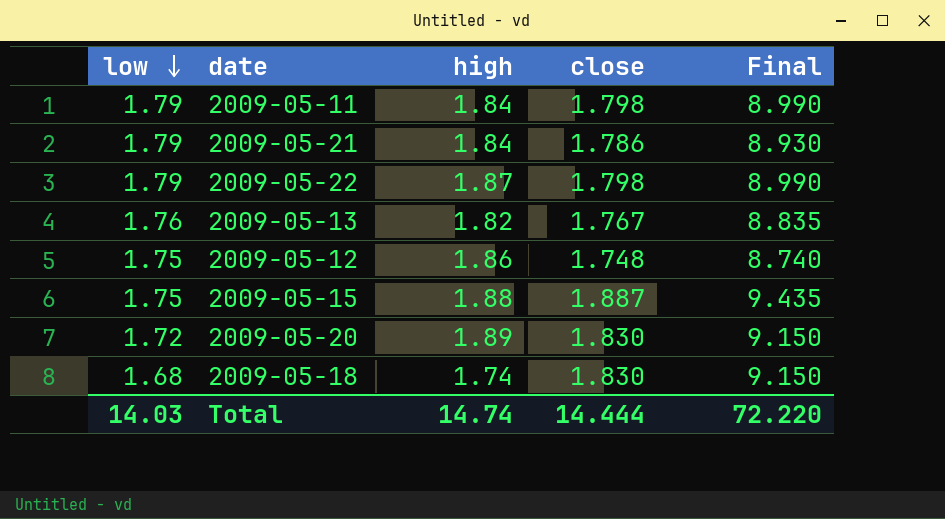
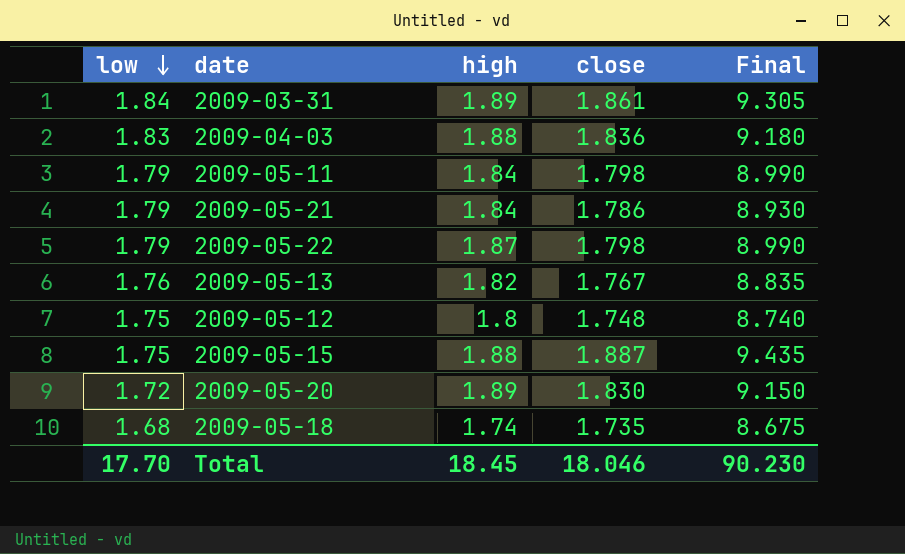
row 2009-03-31: none -> 1.84 | 1.89 | 1.861 | 9.305
row 2009-04-03: none -> 1.83 | 1.88 | 1.836 | 9.180
2009-05-12 | high: 1.86 -> 1.8
2009-05-18 | close: 1.830 -> 1.735
2009-05-18 | Final: 9.150 -> 8.675
Total | low: 14.03 -> 17.70
Total | high: 14.74 -> 18.45
Total | close: 14.444 -> 18.046
Total | Final: 72.220 -> 90.230

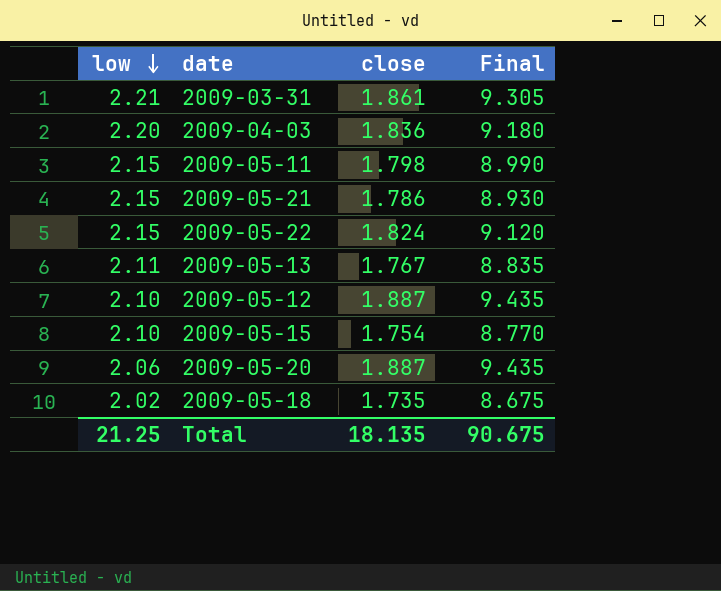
column high | position: 3 -> none
2009-03-31 | low: 1.84 -> 2.21
2009-04-03 | low: 1.83 -> 2.20
2009-05-11 | low: 1.79 -> 2.15
2009-05-21 | low: 1.79 -> 2.15
2009-05-22 | low: 1.79 -> 2.15
2009-05-22 | close: 1.798 -> 1.824
2009-05-22 | Final: 8.990 -> 9.120
2009-05-13 | low: 1.76 -> 2.11
2009-05-12 | low: 1.75 -> 2.10
2009-05-12 | close: 1.748 -> 1.887
2009-05-12 | Final: 8.740 -> 9.435
2009-05-15 | low: 1.75 -> 2.10
2009-05-15 | close: 1.887 -> 1.754
2009-05-15 | Final: 9.435 -> 8.770
2009-05-20 | low: 1.72 -> 2.06
2009-05-20 | close: 1.830 -> 1.887
2009-05-20 | Final: 9.150 -> 9.435
2009-05-18 | low: 1.68 -> 2.02
Total | low: 17.70 -> 21.25
Total | close: 18.046 -> 18.135
Total | Final: 90.230 -> 90.675

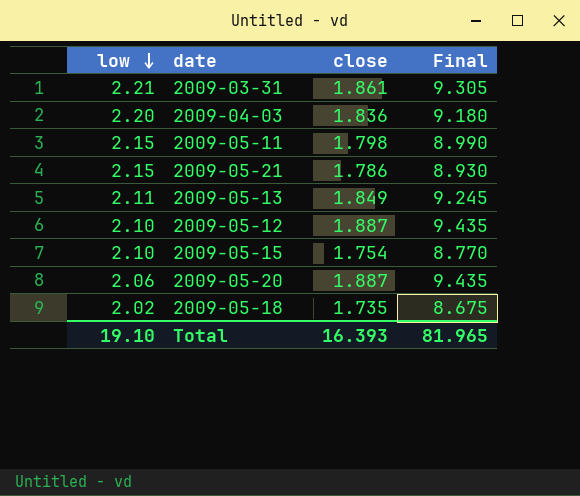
row 2009-05-22: 2.15 | 1.824 | 9.120 -> none
2009-05-13 | close: 1.767 -> 1.849
2009-05-13 | Final: 8.835 -> 9.245
Total | low: 21.25 -> 19.10
Total | close: 18.135 -> 16.393
Total | Final: 90.675 -> 81.965

